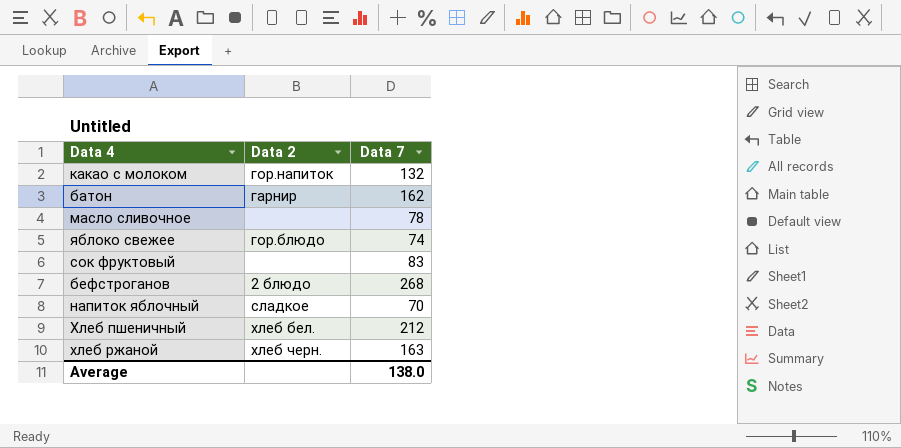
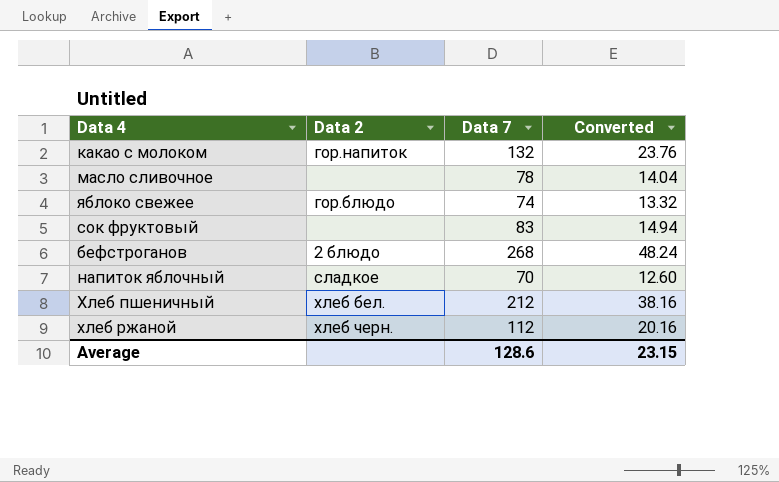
column Converted | formula: none -> [Data 7] * 0.18
row батон: гарнир | 162 -> none
хлеб ржаной | Data 7: 163 -> 112
Average | Data 7: 138.0 -> 128.6

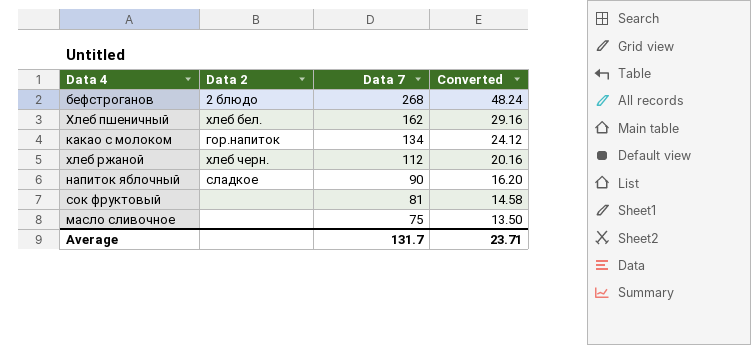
row order: none -> Data 7 descending
row яблоко свежее: гор.блюдо | 74 | 13.32 -> none
Хлеб пшеничный | Data 7: 212 -> 162
Хлеб пшеничный | Converted: 38.16 -> 29.16
какао с молоком | Data 7: 132 -> 134
какао с молоком | Converted: 23.76 -> 24.12
напиток яблочный | Data 7: 70 -> 90
напиток яблочный | Converted: 12.60 -> 16.20
сок фруктовый | Data 7: 83 -> 81
сок фруктовый | Converted: 14.94 -> 14.58
масло сливочное | Data 7: 78 -> 75
масло сливочное | Converted: 14.04 -> 13.50
Average | Data 7: 128.6 -> 131.7
Average | Converted: 23.15 -> 23.71

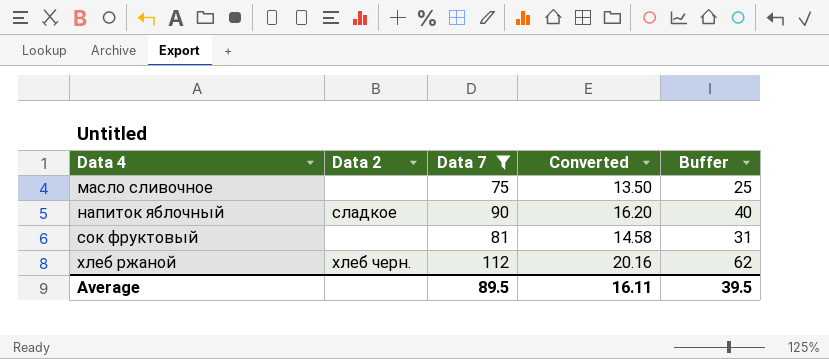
filter: none -> Data 7 <= 112
row order: Data 7 descending -> Data 4 ascending
column Buffer | formula: none -> [Data 7] - 50
Average | Data 7: 131.7 -> 89.5
Average | Converted: 23.71 -> 16.11

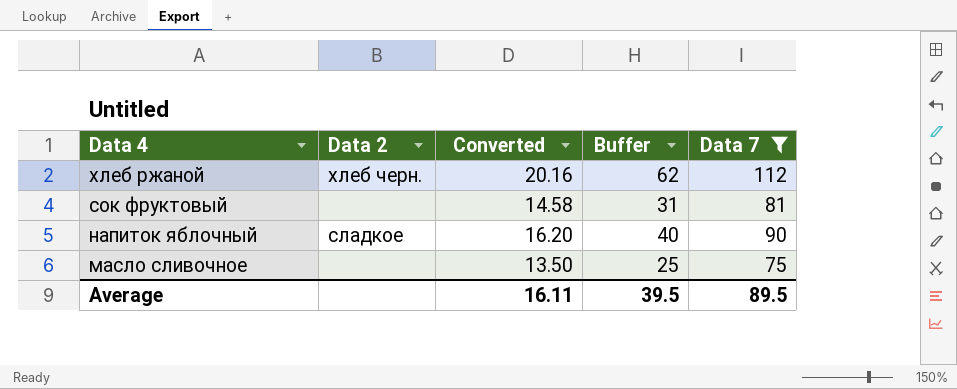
row order: Data 4 ascending -> Data 4 descending
column Data 7 | position: 3 -> 5

